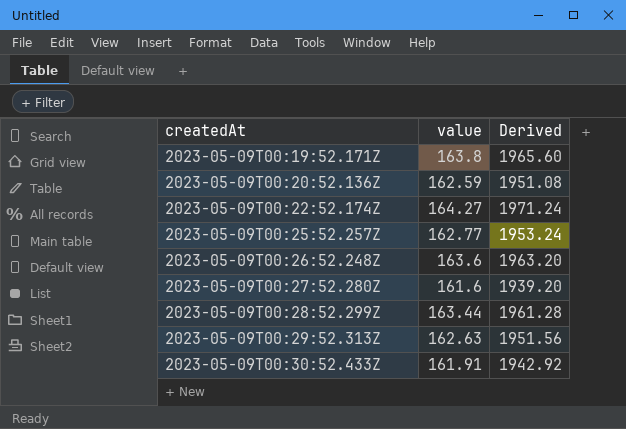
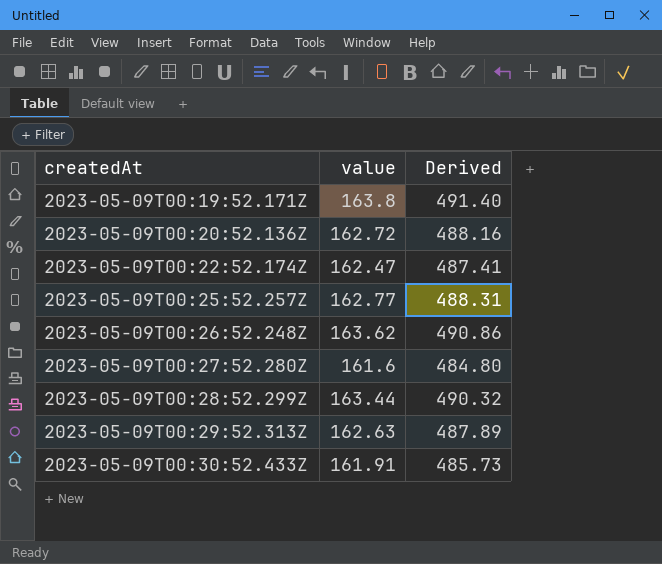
column Derived | formula: [value] * 12 -> [value] * 3
2023-05-09T00:20:52.136Z | value: 162.59 -> 162.72
2023-05-09T00:22:52.174Z | value: 164.27 -> 162.47
2023-05-09T00:26:52.248Z | value: 163.6 -> 163.62

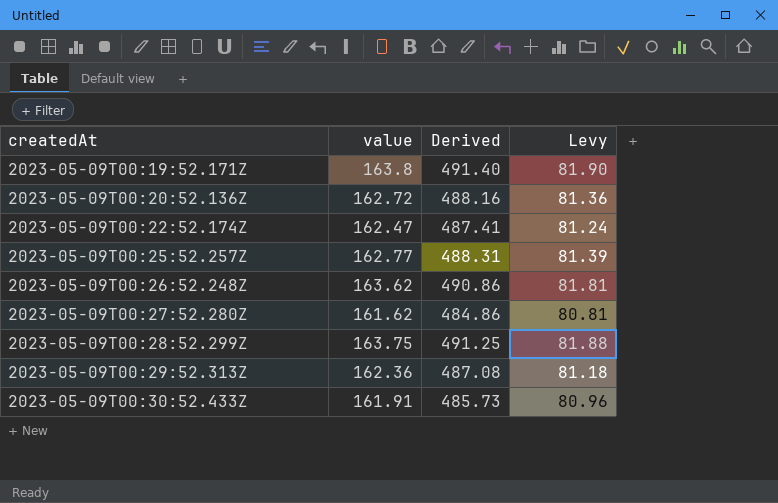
column Levy | formula: none -> [value] * 0.5
2023-05-09T00:27:52.280Z | value: 161.6 -> 161.62
2023-05-09T00:27:52.280Z | Derived: 484.80 -> 484.86
2023-05-09T00:28:52.299Z | value: 163.44 -> 163.75
2023-05-09T00:28:52.299Z | Derived: 490.32 -> 491.25
2023-05-09T00:29:52.313Z | value: 162.63 -> 162.36
2023-05-09T00:29:52.313Z | Derived: 487.89 -> 487.08

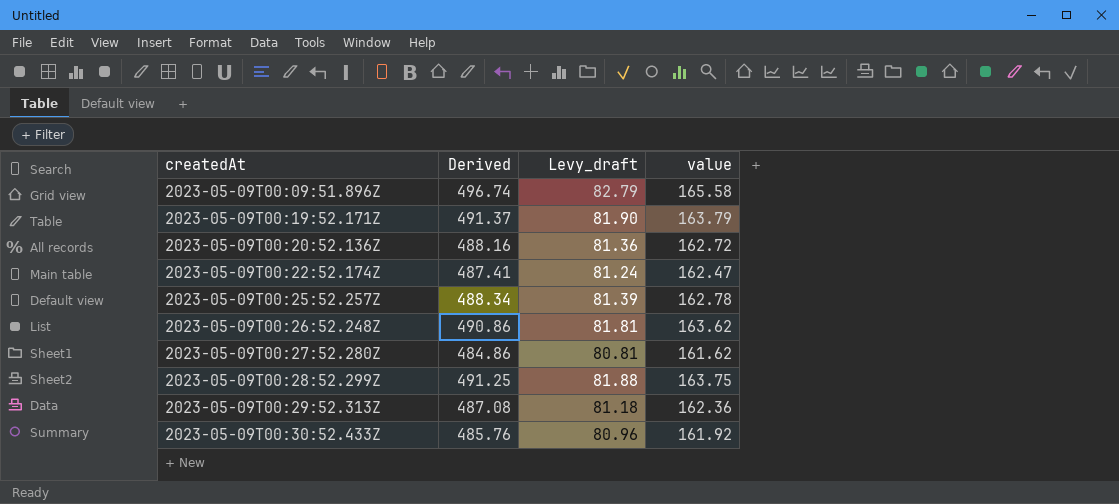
column name: Levy -> Levy_draft
column value | position: 2 -> 4
row 2023-05-09T00:09:51.896Z: none -> 496.74 | 82.79 | 165.58
2023-05-09T00:19:52.171Z | Derived: 491.40 -> 491.37
2023-05-09T00:19:52.171Z | value: 163.8 -> 163.79
2023-05-09T00:25:52.257Z | Derived: 488.31 -> 488.34
2023-05-09T00:25:52.257Z | value: 162.77 -> 162.78
2023-05-09T00:30:52.433Z | Derived: 485.73 -> 485.76
2023-05-09T00:30:52.433Z | value: 161.91 -> 161.92

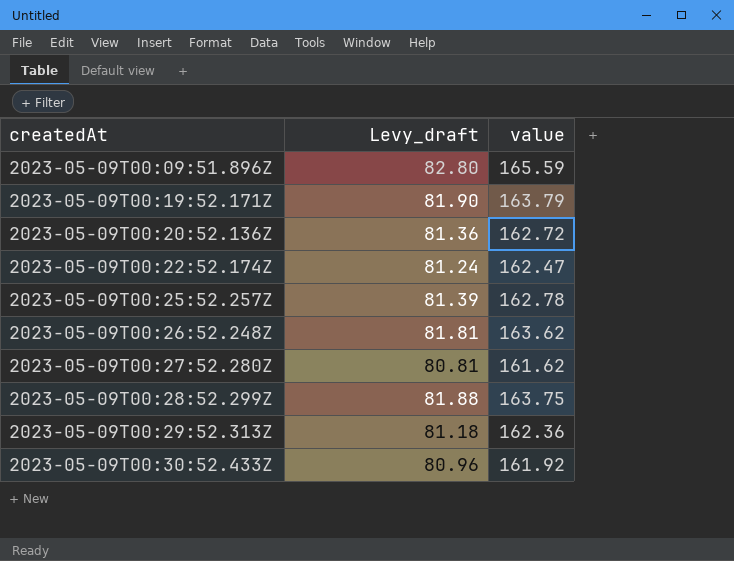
column Derived | formula: [value] * 3 -> none
2023-05-09T00:09:51.896Z | Levy_draft: 82.79 -> 82.80
2023-05-09T00:09:51.896Z | value: 165.58 -> 165.59

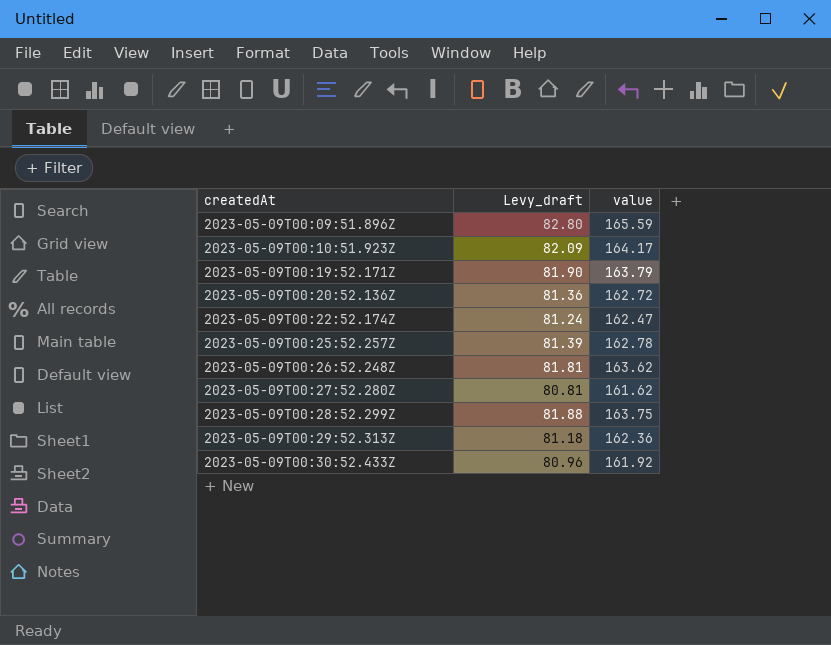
row 2023-05-09T00:10:51.923Z: none -> 82.09 | 164.17

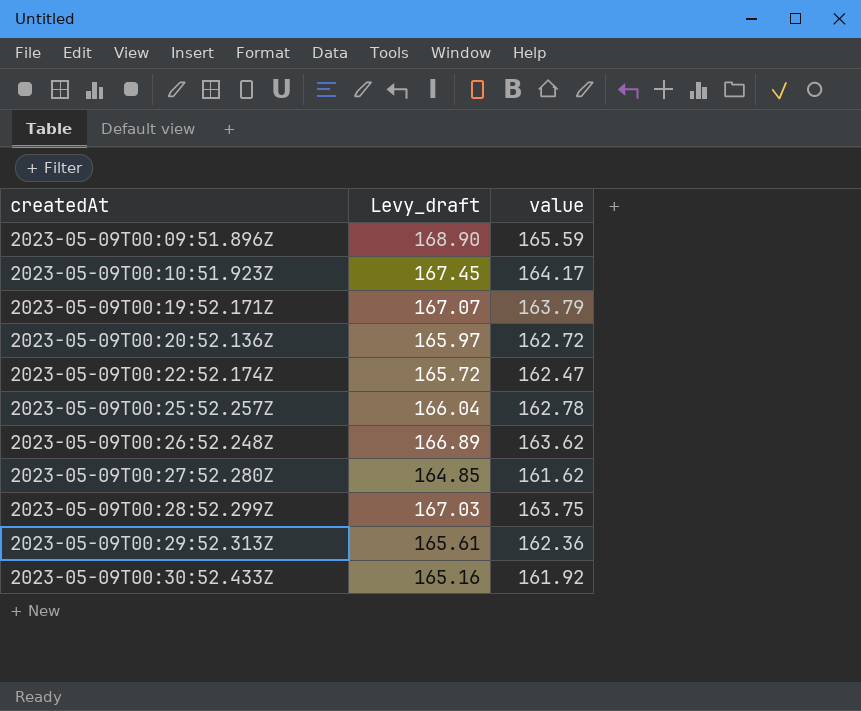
column Levy_draft | formula: [value] * 0.5 -> [value] * 1.02

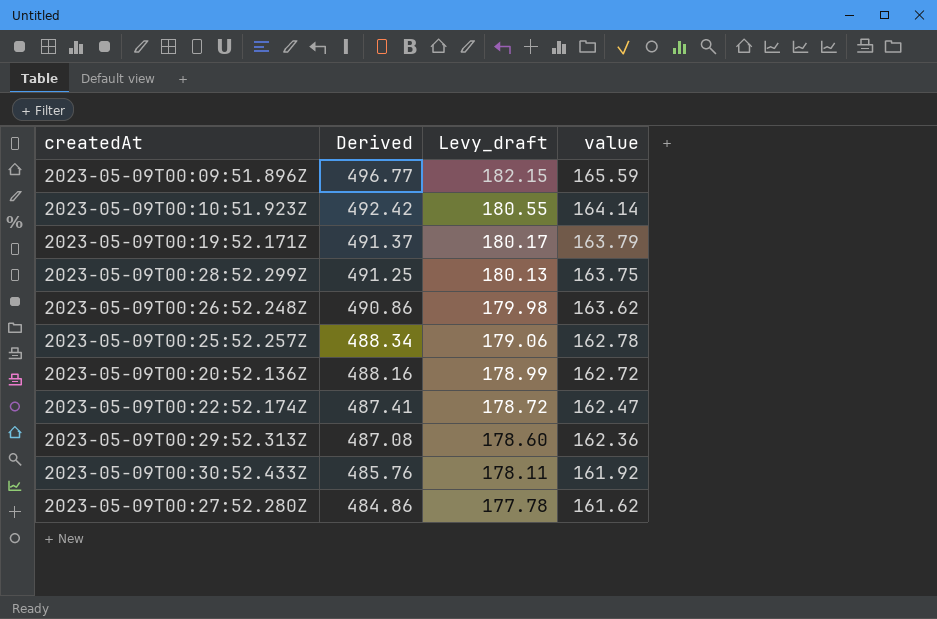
row order: createdAt ascending -> Derived descending
column Derived | formula: none -> [value] * 3
column Levy_draft | formula: [value] * 1.02 -> [value] * 1.1
2023-05-09T00:10:51.923Z | value: 164.17 -> 164.14

